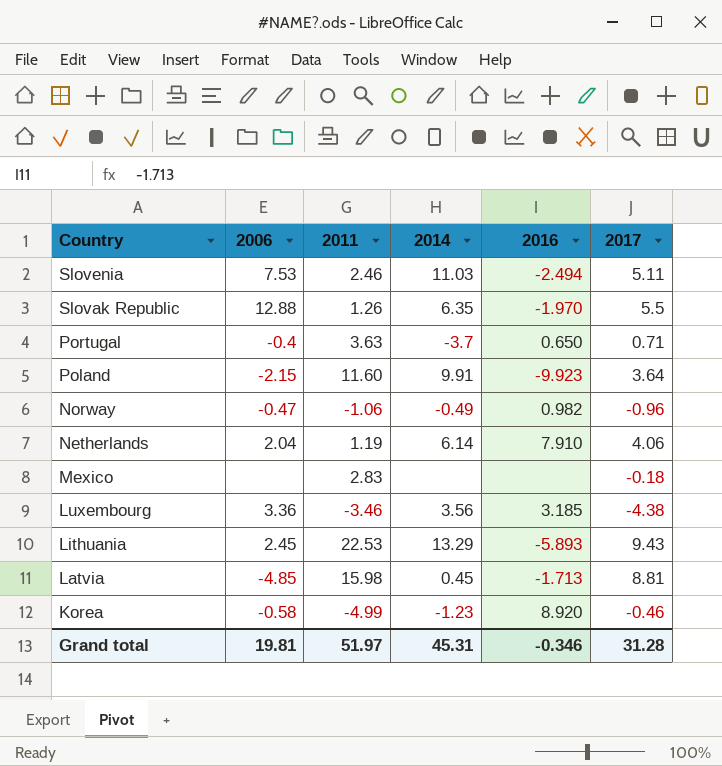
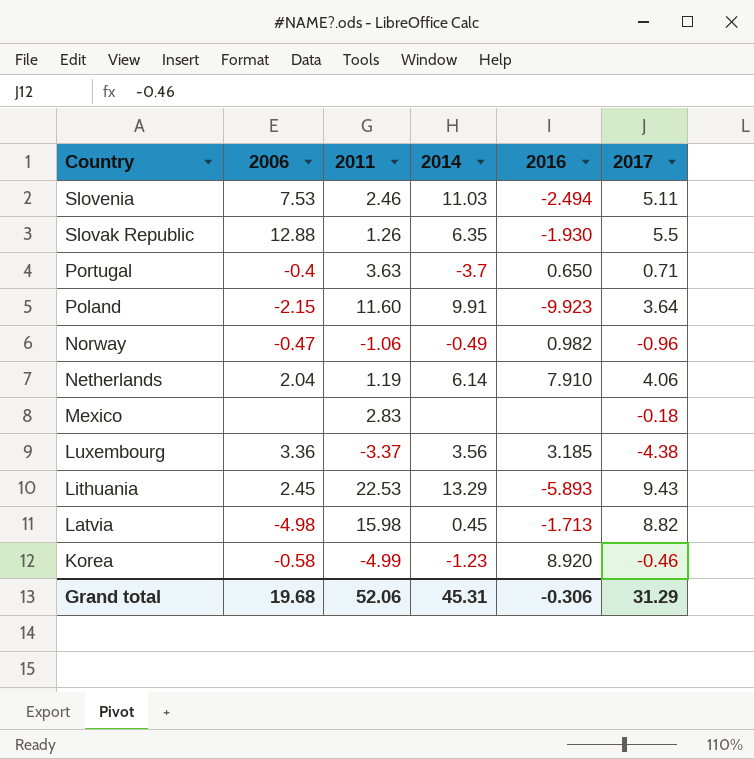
Slovak Republic | 2016: -1.970 -> -1.930
Luxembourg | 2011: -3.46 -> -3.37
Latvia | 2006: -4.85 -> -4.98
Latvia | 2017: 8.81 -> 8.82
Grand total | 2006: 19.81 -> 19.68
Grand total | 2011: 51.97 -> 52.06
Grand total | 2016: -0.346 -> -0.306
Grand total | 2017: 31.28 -> 31.29

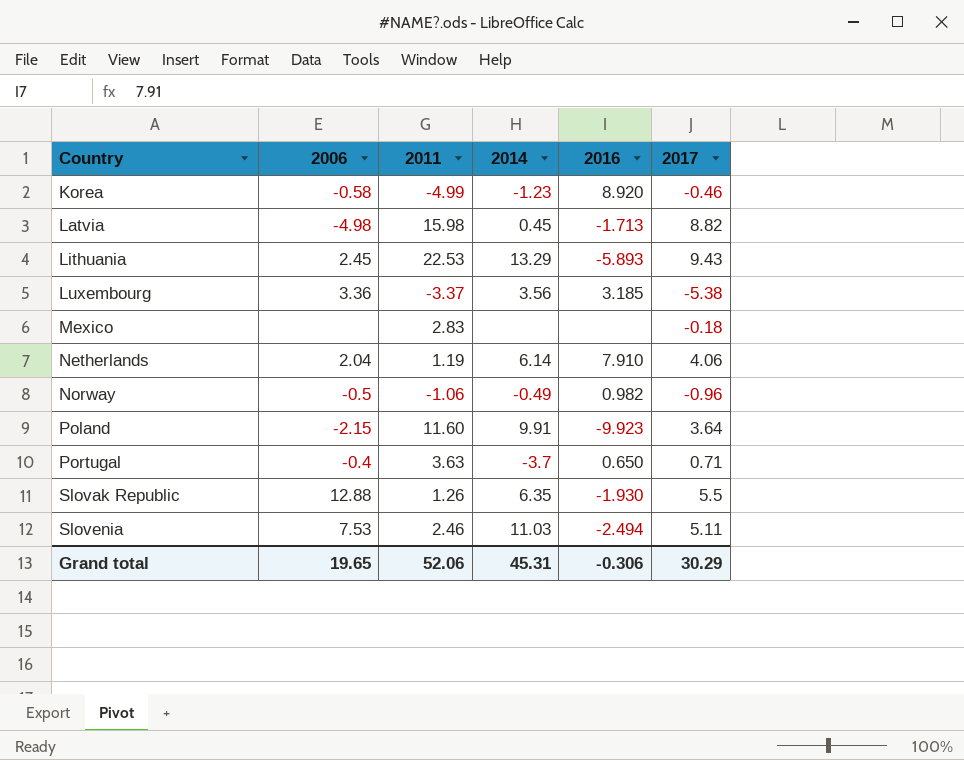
row order: Country descending -> Country ascending
Luxembourg | 2017: -4.38 -> -5.38
Norway | 2006: -0.47 -> -0.5
Grand total | 2006: 19.68 -> 19.65
Grand total | 2017: 31.29 -> 30.29

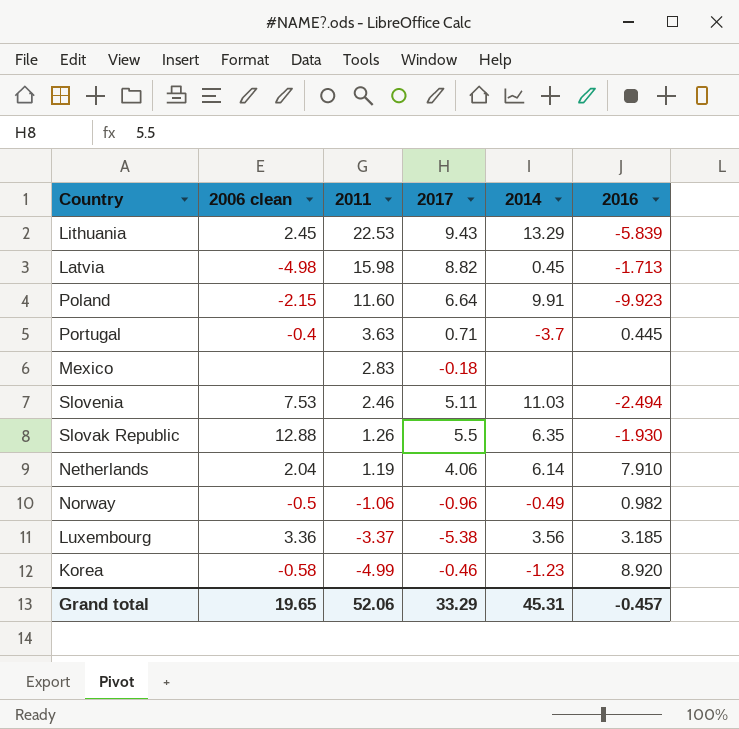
row order: Country ascending -> 2011 descending
column name: 2006 -> 2006 clean
column 2017 | position: 6 -> 4
Lithuania | 2016: -5.893 -> -5.839
Poland | 2017: 3.64 -> 6.64
Portugal | 2016: 0.650 -> 0.445
Grand total | 2017: 30.29 -> 33.29
Grand total | 2016: -0.306 -> -0.457

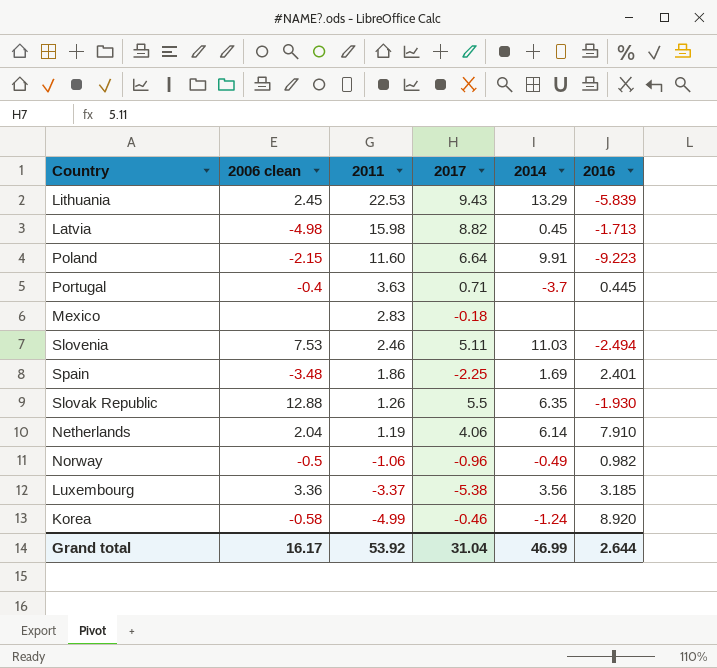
Poland | 2016: -9.923 -> -9.223
row Spain: none -> -3.48 | 1.86 | -2.25 | 1.69 | 2.401
Korea | 2014: -1.23 -> -1.24
Grand total | 2006 clean: 19.65 -> 16.17
Grand total | 2011: 52.06 -> 53.92
Grand total | 2017: 33.29 -> 31.04
Grand total | 2014: 45.31 -> 46.99
Grand total | 2016: -0.457 -> 2.644

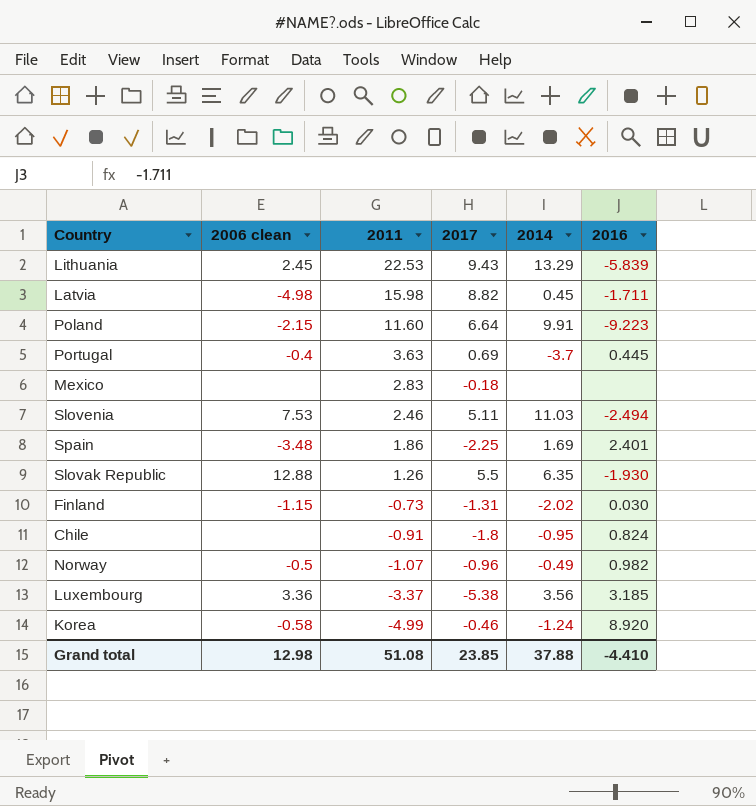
row Netherlands: 2.04 | 1.19 | 4.06 | 6.14 | 7.910 -> none
Latvia | 2016: -1.713 -> -1.711
Portugal | 2017: 0.71 -> 0.69
row Finland: none -> -1.15 | -0.73 | -1.31 | -2.02 | 0.030
row Chile: none -> none | -0.91 | -1.8 | -0.95 | 0.824
Norway | 2011: -1.06 -> -1.07
Grand total | 2006 clean: 16.17 -> 12.98
Grand total | 2011: 53.92 -> 51.08
Grand total | 2017: 31.04 -> 23.85
Grand total | 2014: 46.99 -> 37.88
Grand total | 2016: 2.644 -> -4.410

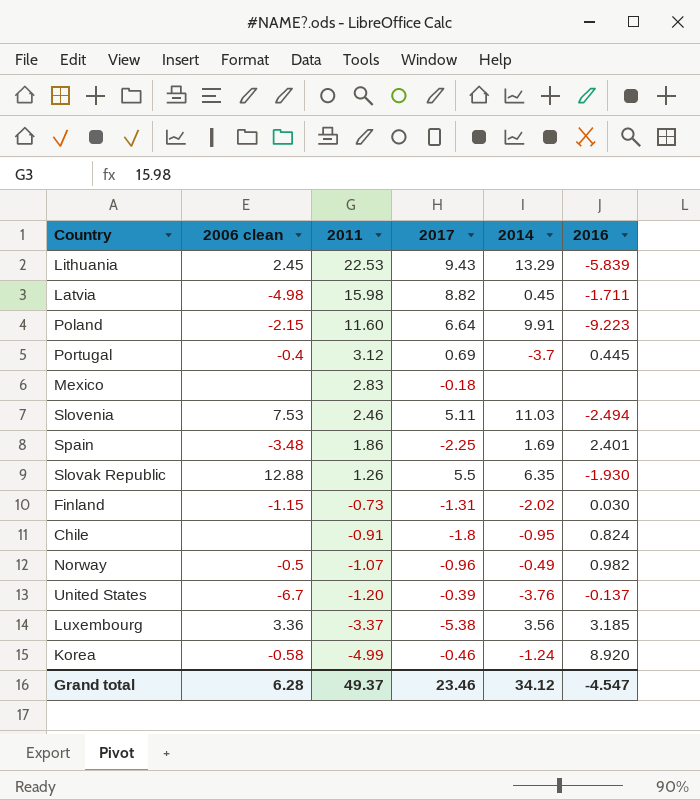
Portugal | 2011: 3.63 -> 3.12
row United States: none -> -6.7 | -1.20 | -0.39 | -3.76 | -0.137
Grand total | 2006 clean: 12.98 -> 6.28
Grand total | 2011: 51.08 -> 49.37
Grand total | 2017: 23.85 -> 23.46
Grand total | 2014: 37.88 -> 34.12
Grand total | 2016: -4.410 -> -4.547

